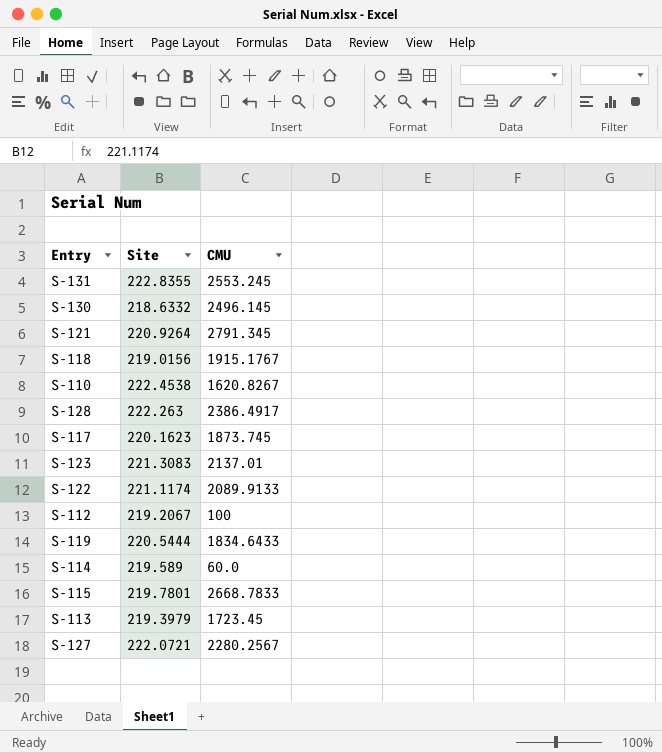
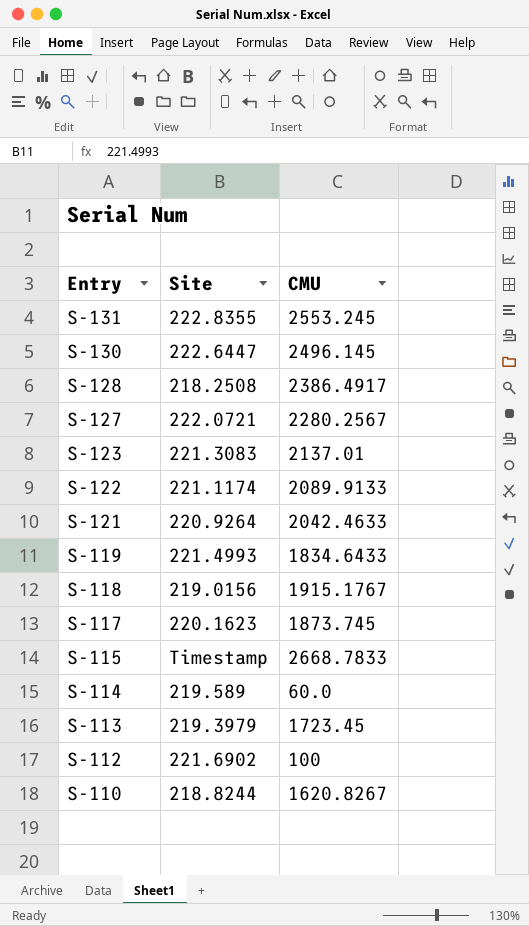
row order: none -> Entry descending
S-130 | Site: 218.6332 -> 222.6447
S-128 | Site: 222.263 -> 218.2508
S-121 | CMU: 2791.345 -> 2042.4633
S-119 | Site: 220.5444 -> 221.4993
S-115 | Site: 219.7801 -> Timestamp
S-112 | Site: 219.2067 -> 221.6902
S-110 | Site: 222.4538 -> 218.8244

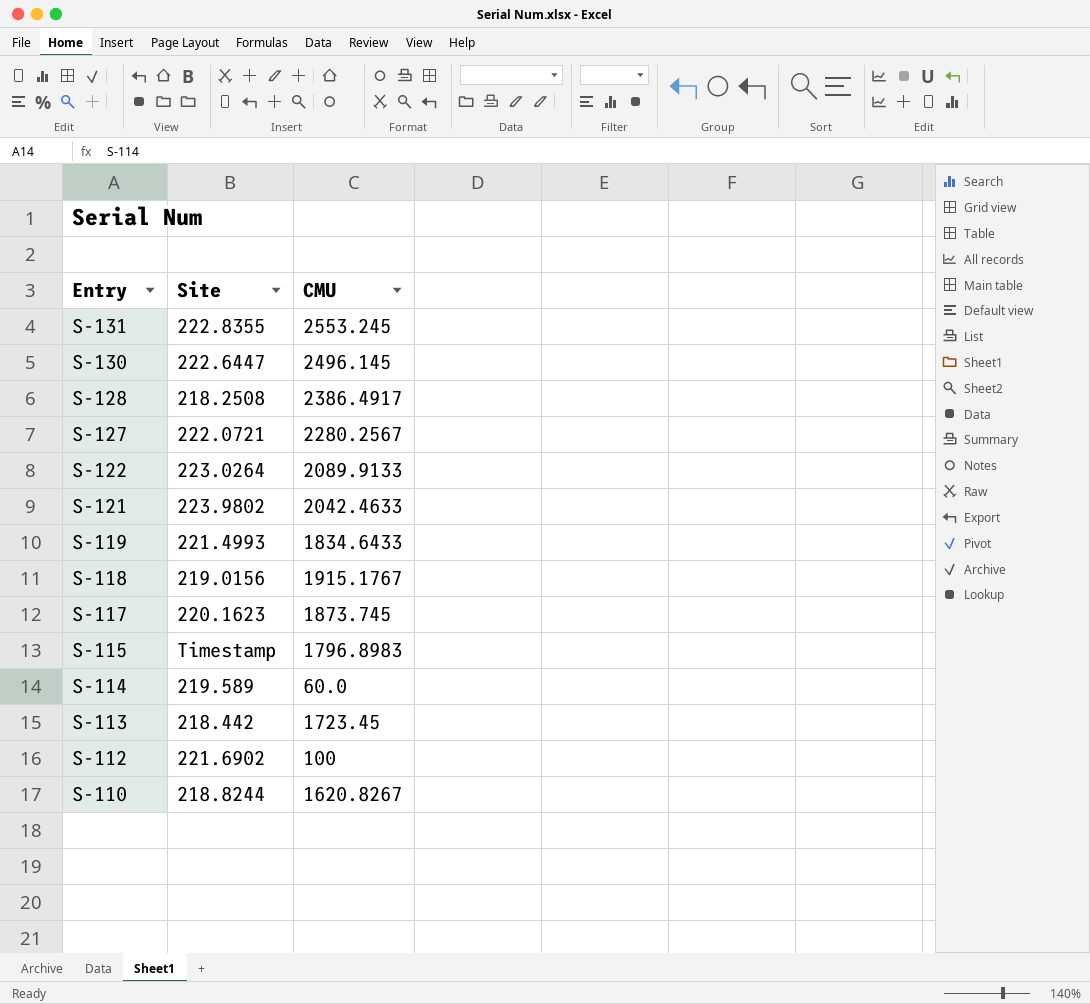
row S-123: 221.3083 | 2137.01 -> none
S-122 | Site: 221.1174 -> 223.0264
S-121 | Site: 220.9264 -> 223.9802
S-115 | CMU: 2668.7833 -> 1796.8983
S-113 | Site: 219.3979 -> 218.442

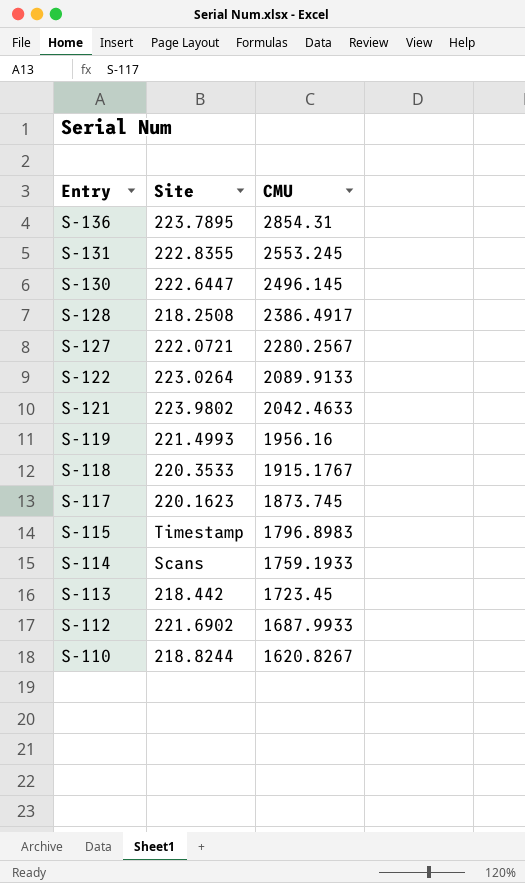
row S-136: none -> 223.7895 | 2854.31
S-119 | CMU: 1834.6433 -> 1956.16
S-118 | Site: 219.0156 -> 220.3533
S-114 | Site: 219.589 -> Scans
S-114 | CMU: 60.0 -> 1759.1933
S-112 | CMU: 100 -> 1687.9933

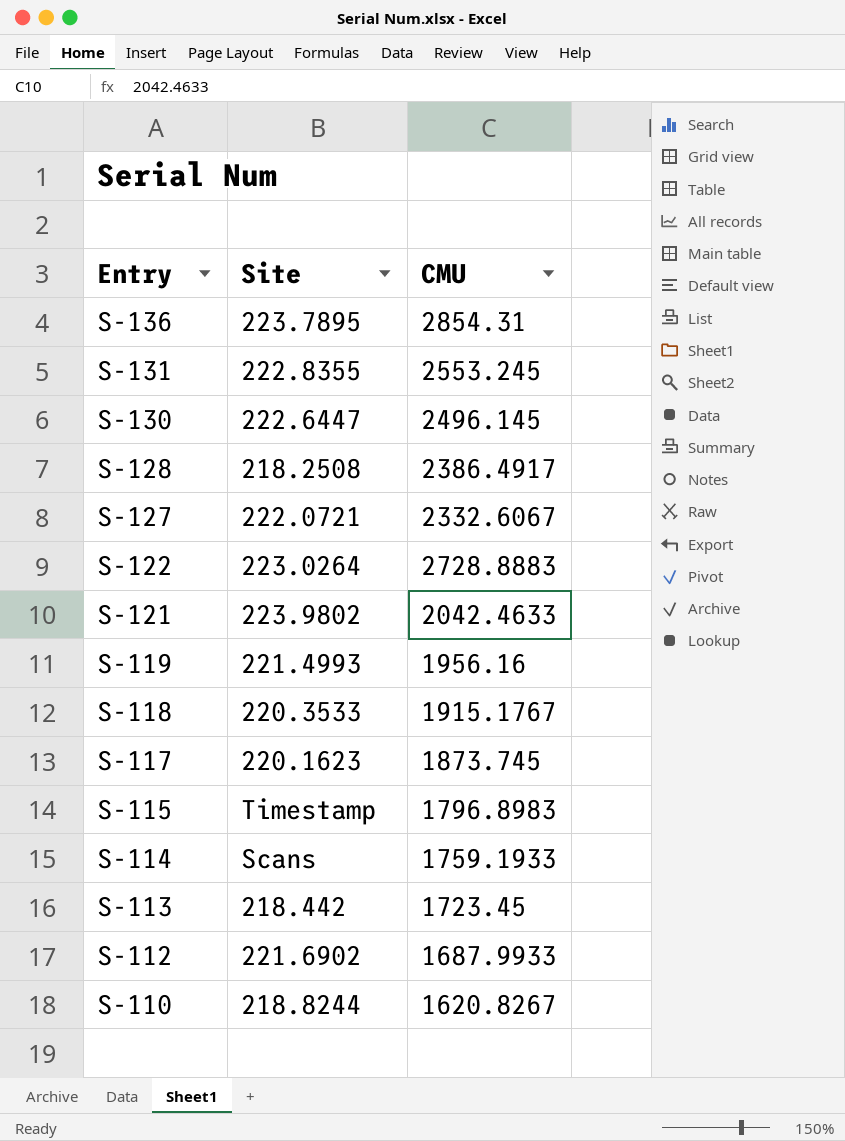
S-127 | CMU: 2280.2567 -> 2332.6067
S-122 | CMU: 2089.9133 -> 2728.8883

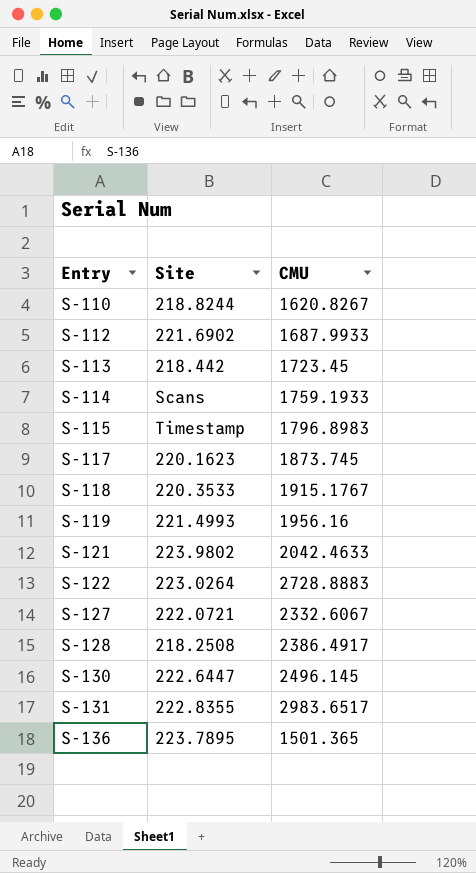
row order: Entry descending -> Entry ascending
S-131 | CMU: 2553.245 -> 2983.6517
S-136 | CMU: 2854.31 -> 1501.365

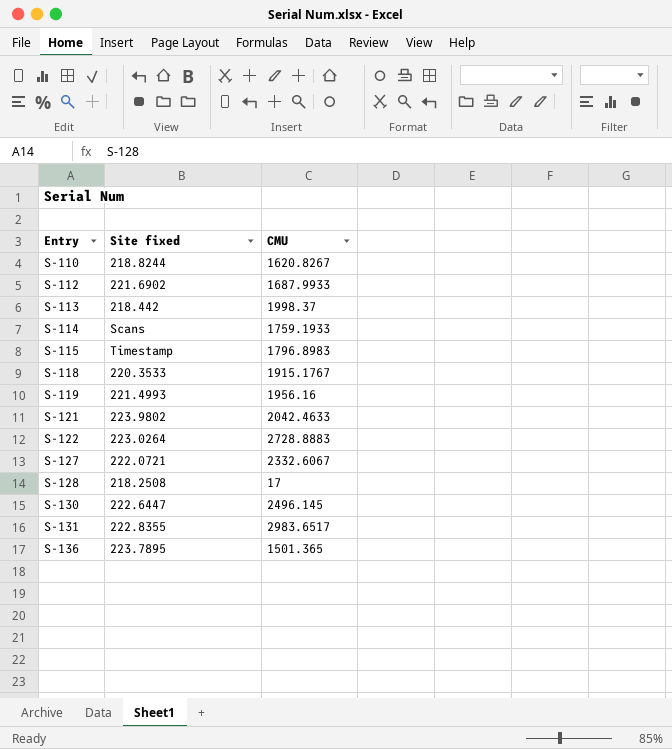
column name: Site -> Site fixed
row S-117: 220.1623 | 1873.745 -> none
S-113 | CMU: 1723.45 -> 1998.37
S-128 | CMU: 2386.4917 -> 17

